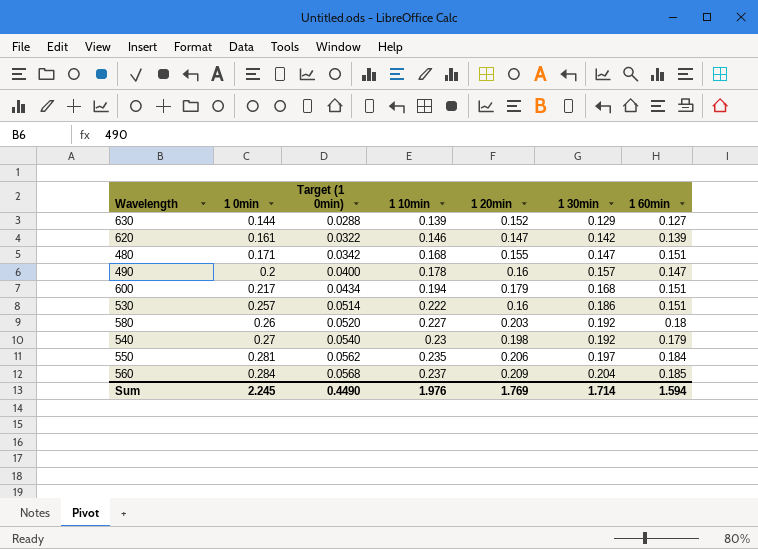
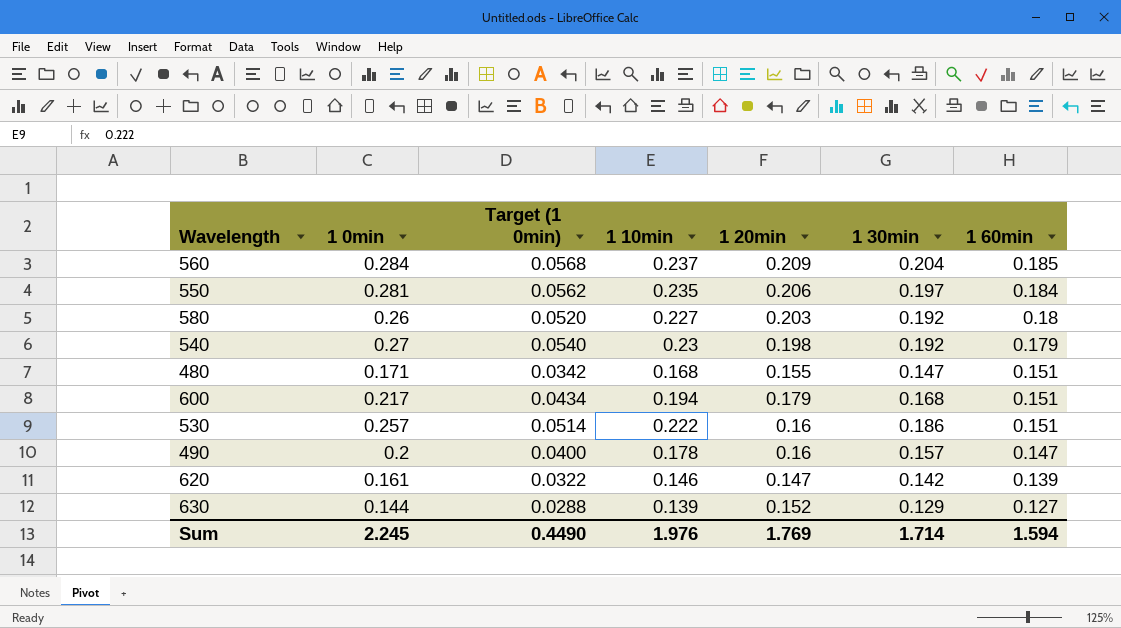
row order: 1 0min ascending -> 1 60min descending

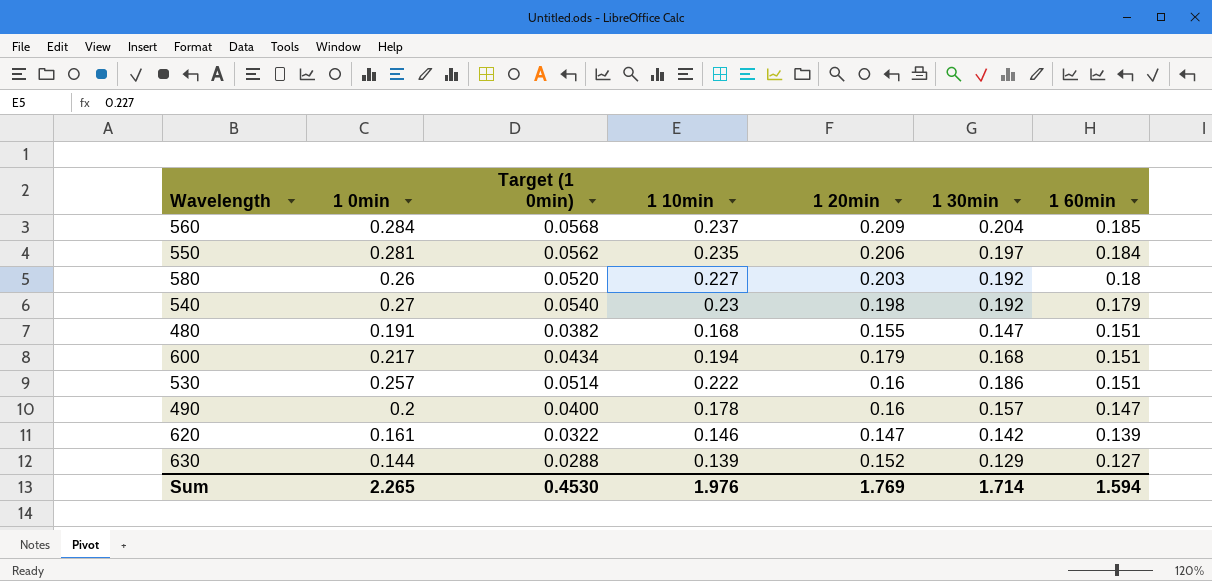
480 | 1 0min: 0.171 -> 0.191
480 | Target (1 0min): 0.0342 -> 0.0382
Sum | 1 0min: 2.245 -> 2.265
Sum | Target (1 0min): 0.4490 -> 0.4530

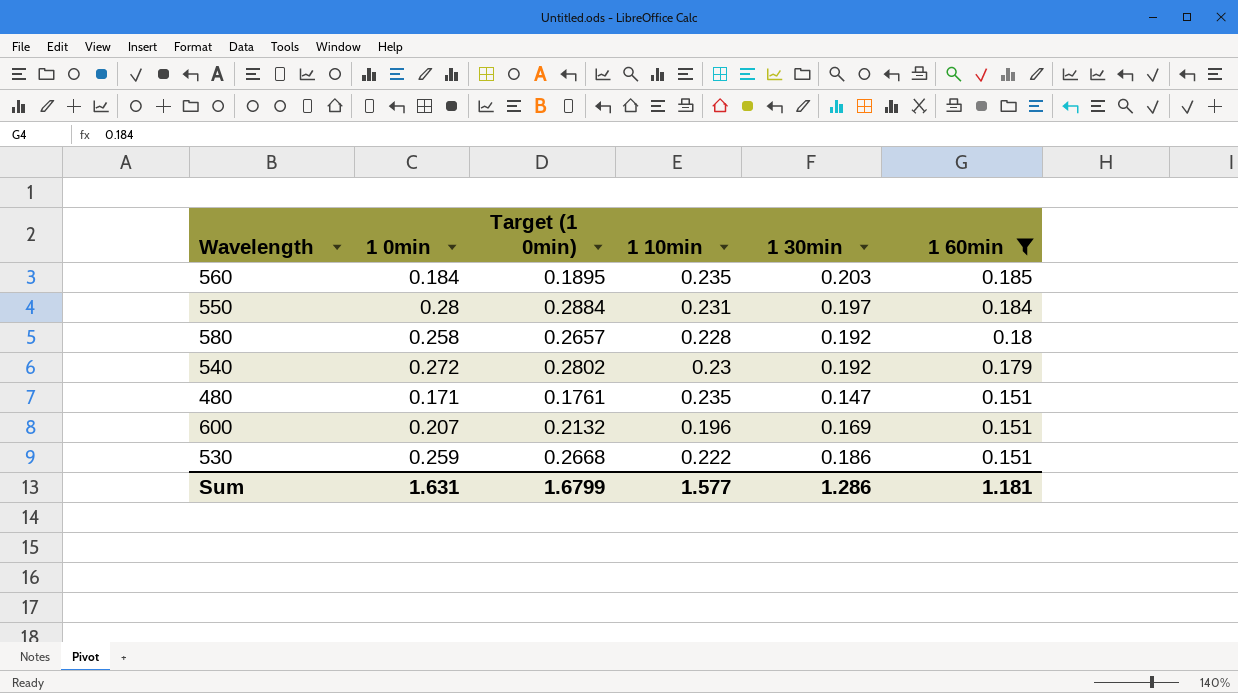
filter: none -> 1 60min >= 0.151
column 1 20min | position: 5 -> none
column Target (1 0min) | formula: [1 0min] * 0.2 -> [1 0min] * 1.03
560 | 1 0min: 0.284 -> 0.184
560 | 1 10min: 0.237 -> 0.235
560 | 1 30min: 0.204 -> 0.203
550 | 1 0min: 0.281 -> 0.28
550 | 1 10min: 0.235 -> 0.231
580 | 1 0min: 0.26 -> 0.258
580 | 1 10min: 0.227 -> 0.228
540 | 1 0min: 0.27 -> 0.272
480 | 1 0min: 0.191 -> 0.171
480 | 1 10min: 0.168 -> 0.235
600 | 1 0min: 0.217 -> 0.207
600 | 1 10min: 0.194 -> 0.196
600 | 1 30min: 0.168 -> 0.169
530 | 1 0min: 0.257 -> 0.259
Sum | 1 0min: 2.265 -> 1.631
Sum | Target (1 0min): 0.4530 -> 1.6799
Sum | 1 10min: 1.976 -> 1.577
Sum | 1 30min: 1.714 -> 1.286
Sum | 1 60min: 1.594 -> 1.181

